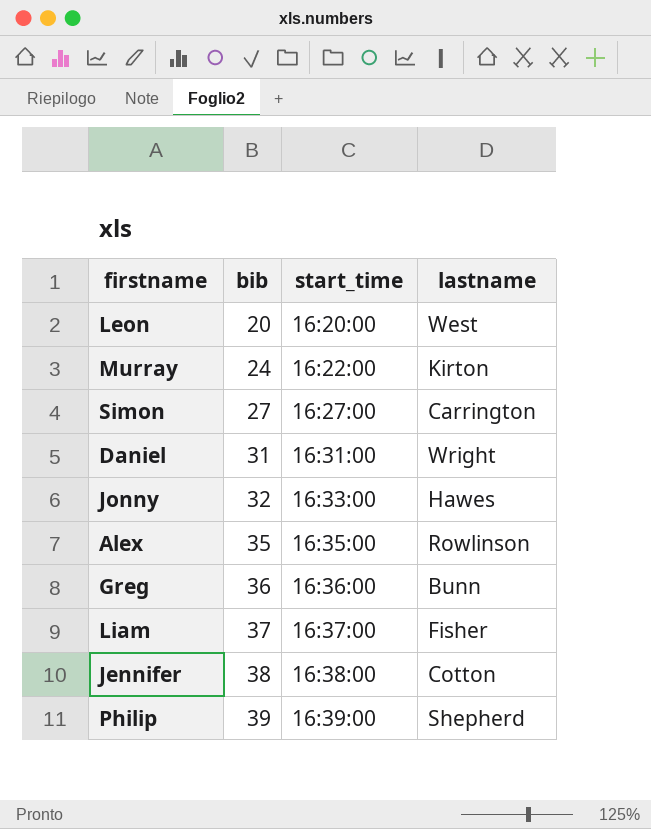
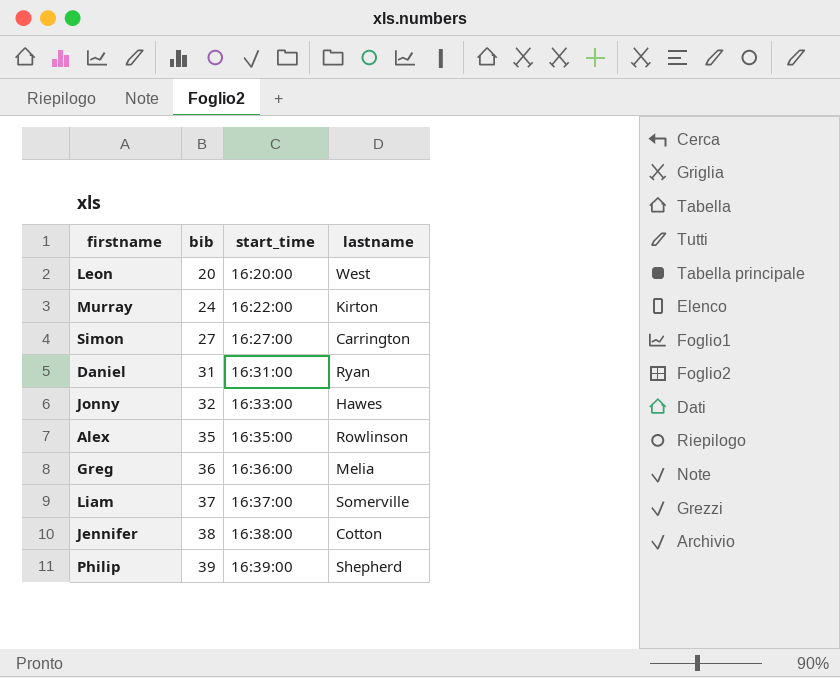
Daniel | lastname: Wright -> Ryan
Greg | lastname: Bunn -> Melia
Liam | lastname: Fisher -> Somerville

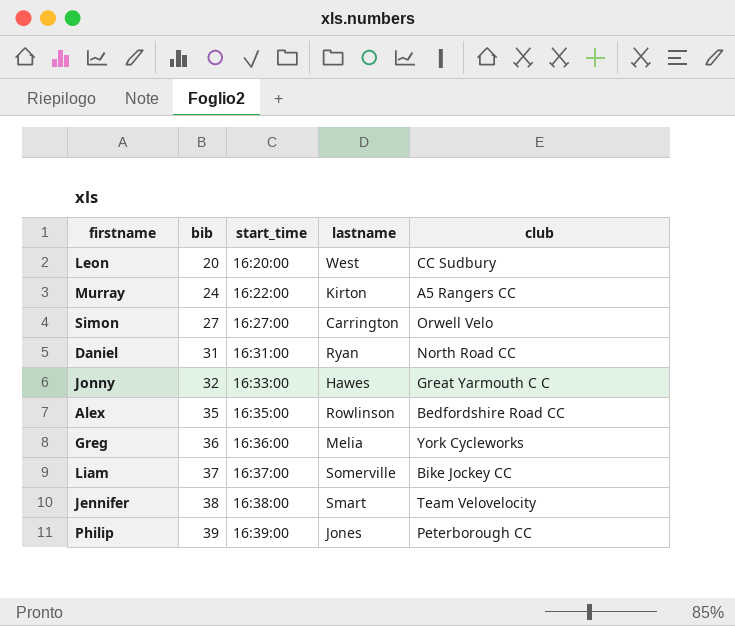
column club | position: none -> 5
Jennifer | lastname: Cotton -> Smart
Philip | lastname: Shepherd -> Jones

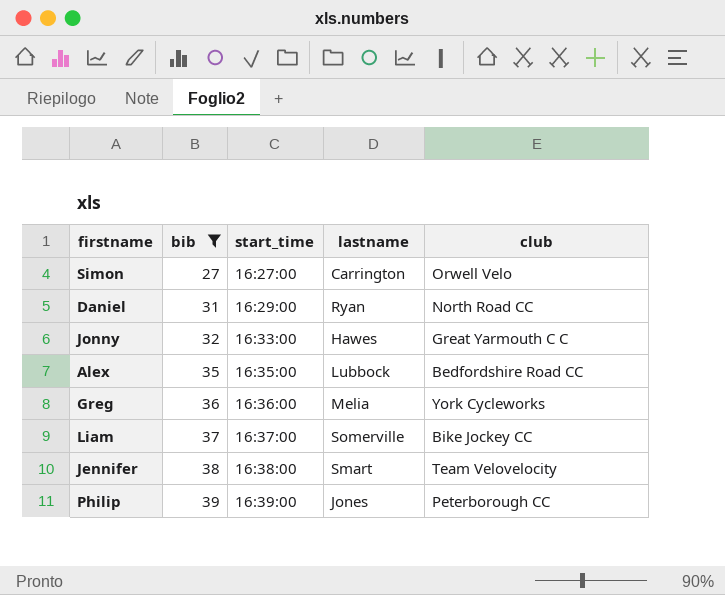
filter: none -> bib >= 27
Daniel | start_time: 16:31:00 -> 16:29:00
Alex | lastname: Rowlinson -> Lubbock

